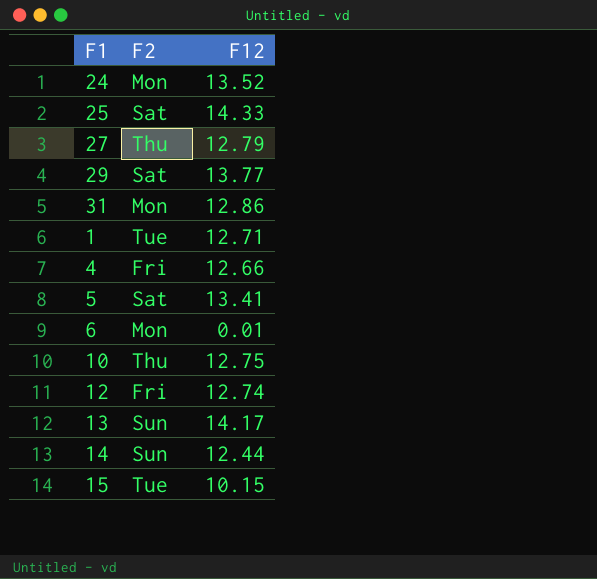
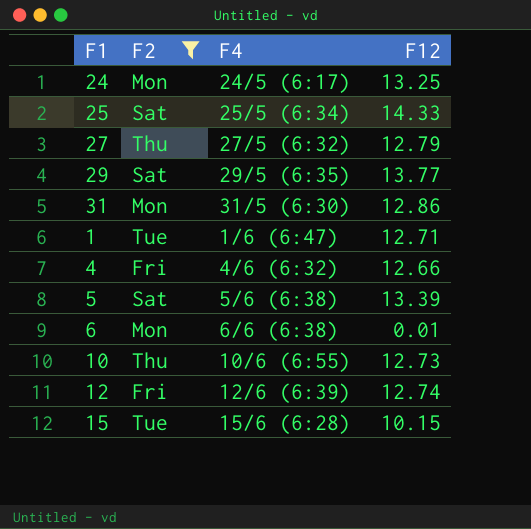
filter: none -> F2 != Sun
column F4 | position: none -> 3
24 | F12: 13.52 -> 13.25
5 | F12: 13.41 -> 13.39
10 | F12: 12.75 -> 12.73

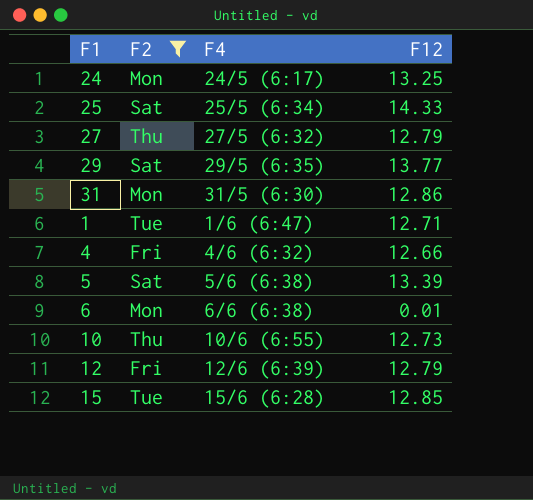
12 | F12: 12.74 -> 12.79
15 | F12: 10.15 -> 12.85

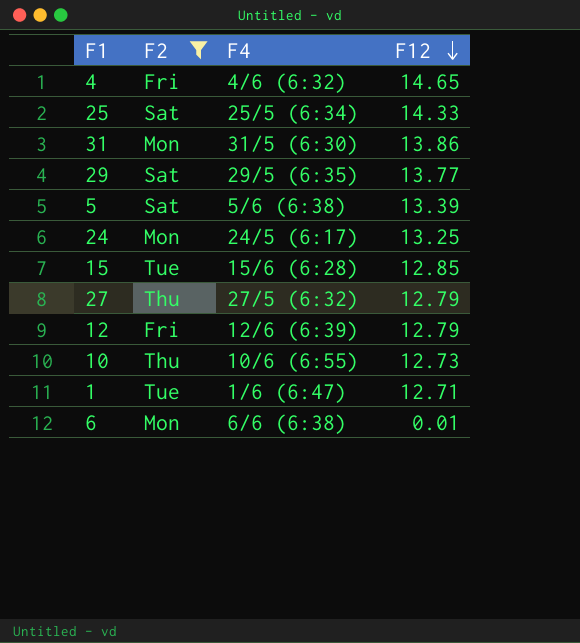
row order: none -> F12 descending
4 | F12: 12.66 -> 14.65
31 | F12: 12.86 -> 13.86

